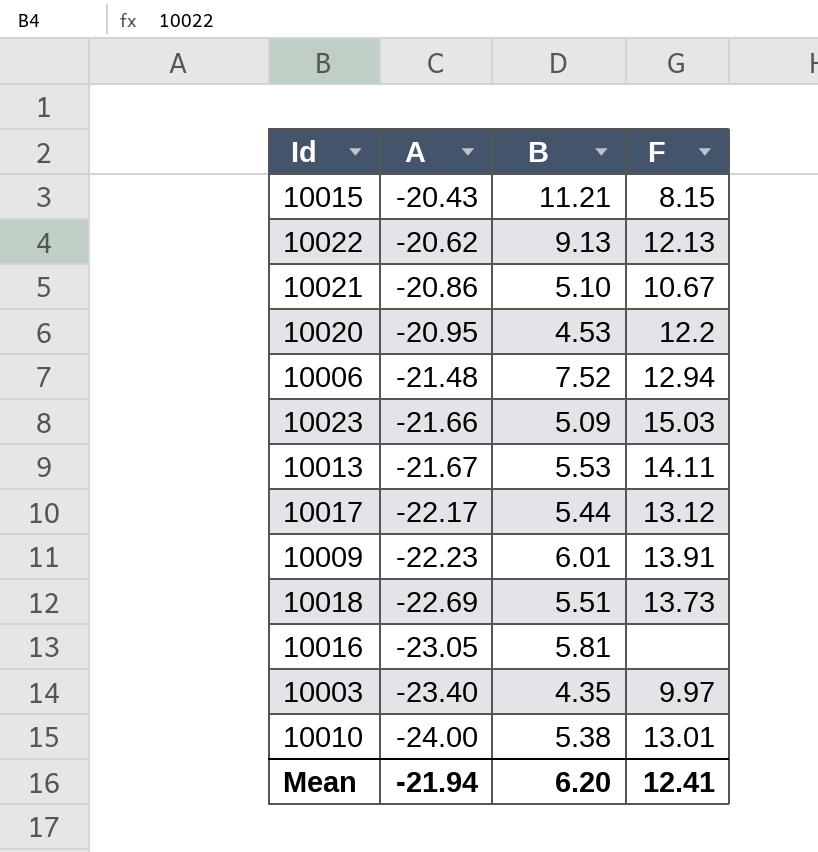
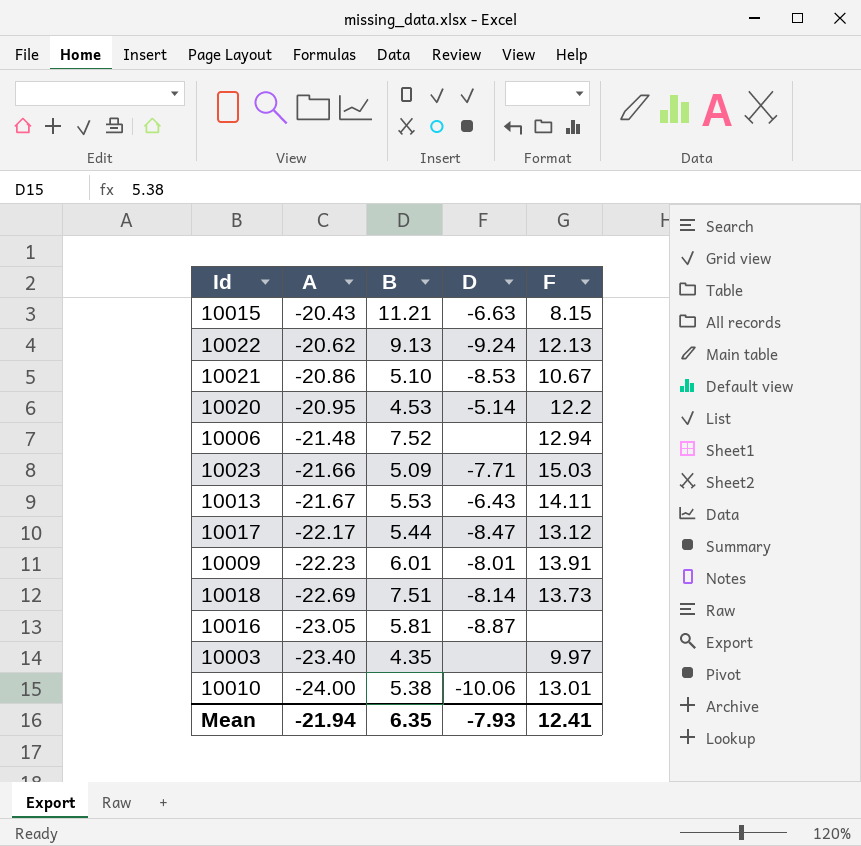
column D | position: none -> 4
10018 | B: 5.51 -> 7.51
Mean | B: 6.20 -> 6.35

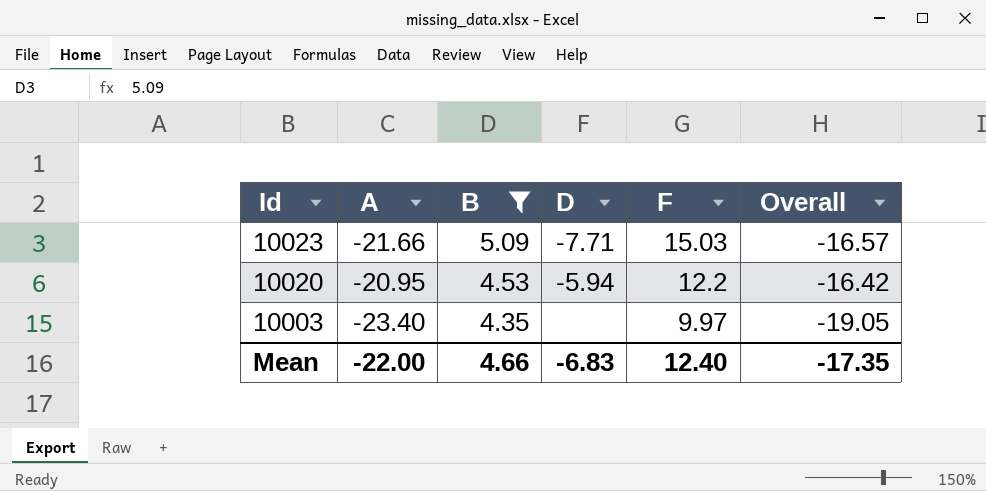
filter: none -> B <= 5.09
row order: A descending -> Id descending
column Overall | formula: none -> [A] + [B]
10020 | D: -5.14 -> -5.94
Mean | A: -21.94 -> -22.00
Mean | B: 6.35 -> 4.66
Mean | D: -7.93 -> -6.83
Mean | F: 12.41 -> 12.40

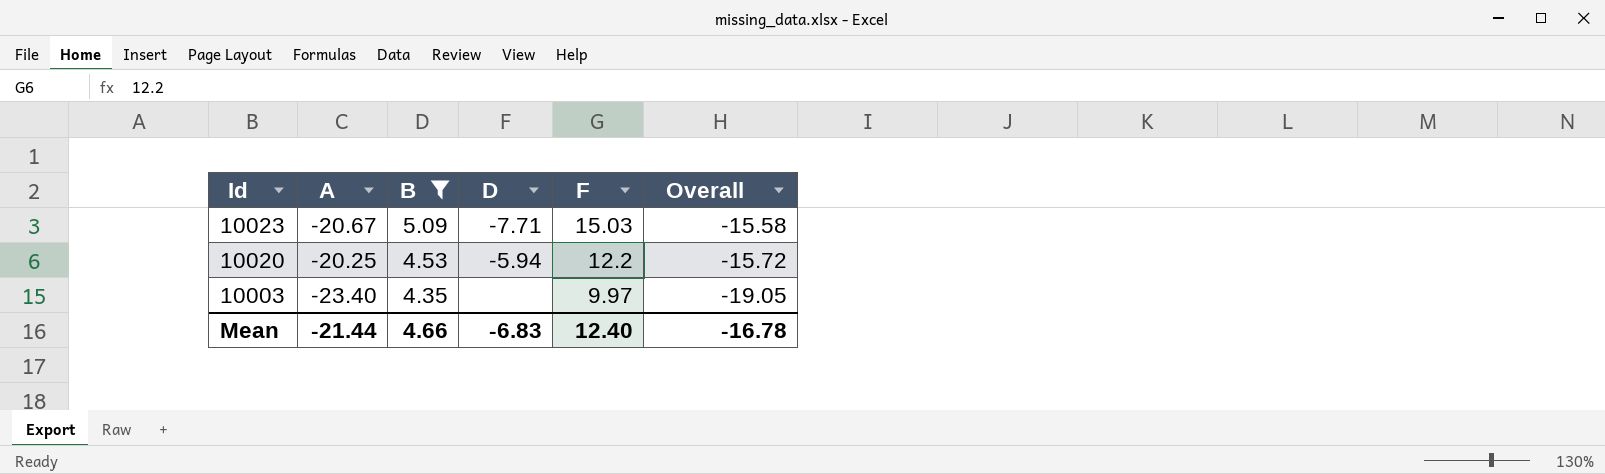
10023 | A: -21.66 -> -20.67
10023 | Overall: -16.57 -> -15.58
10020 | A: -20.95 -> -20.25
10020 | Overall: -16.42 -> -15.72
Mean | A: -22.00 -> -21.44
Mean | Overall: -17.35 -> -16.78

